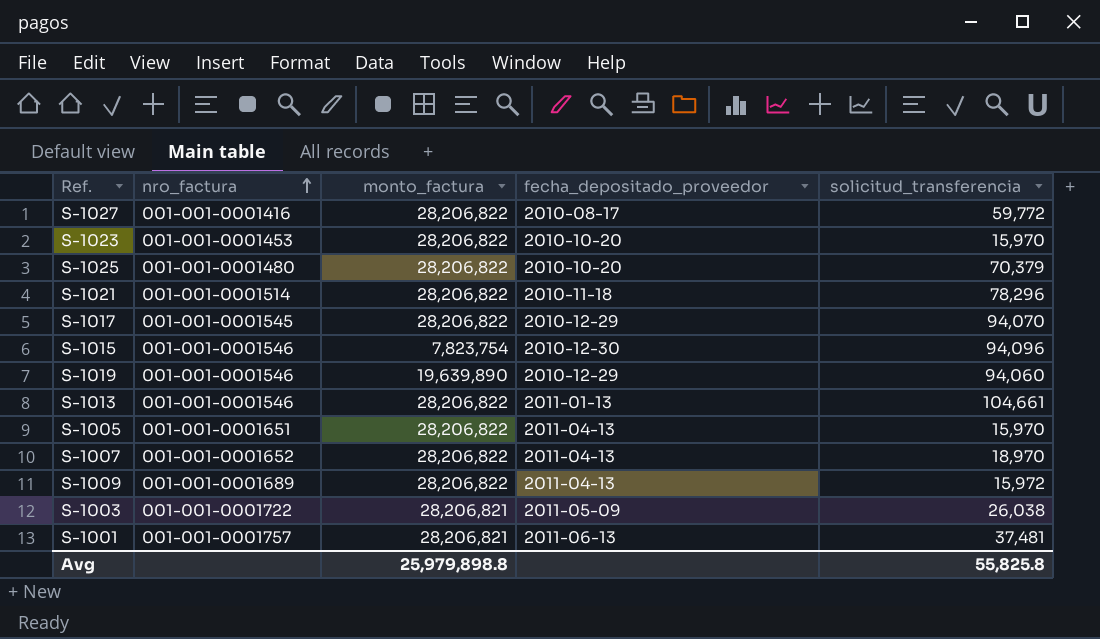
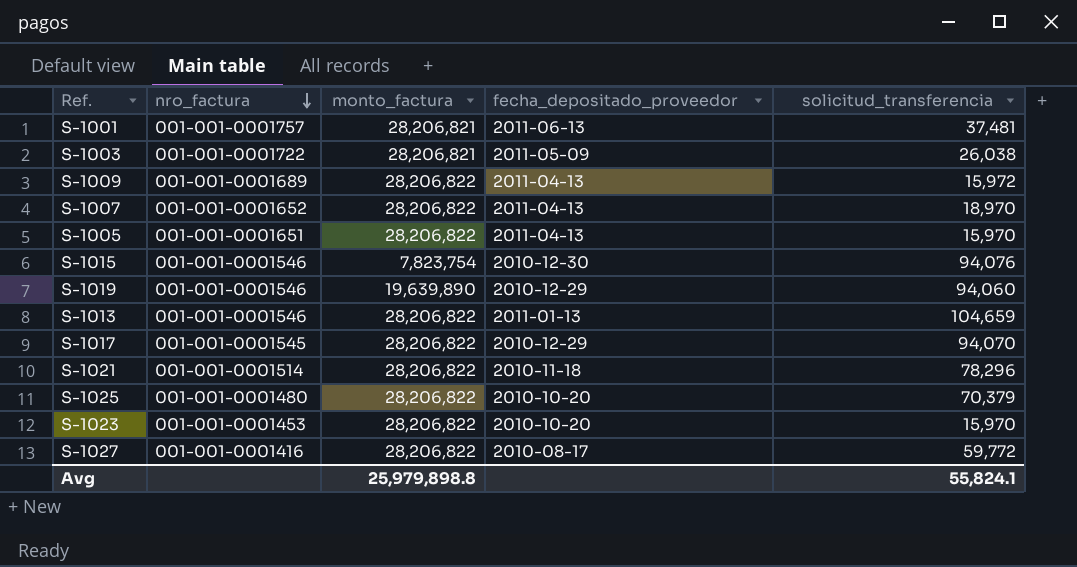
row order: nro_factura ascending -> nro_factura descending
S-1015 | solicitud_transferencia: 94,096 -> 94,076
S-1013 | solicitud_transferencia: 104,661 -> 104,659
Avg | solicitud_transferencia: 55,825.8 -> 55,824.1

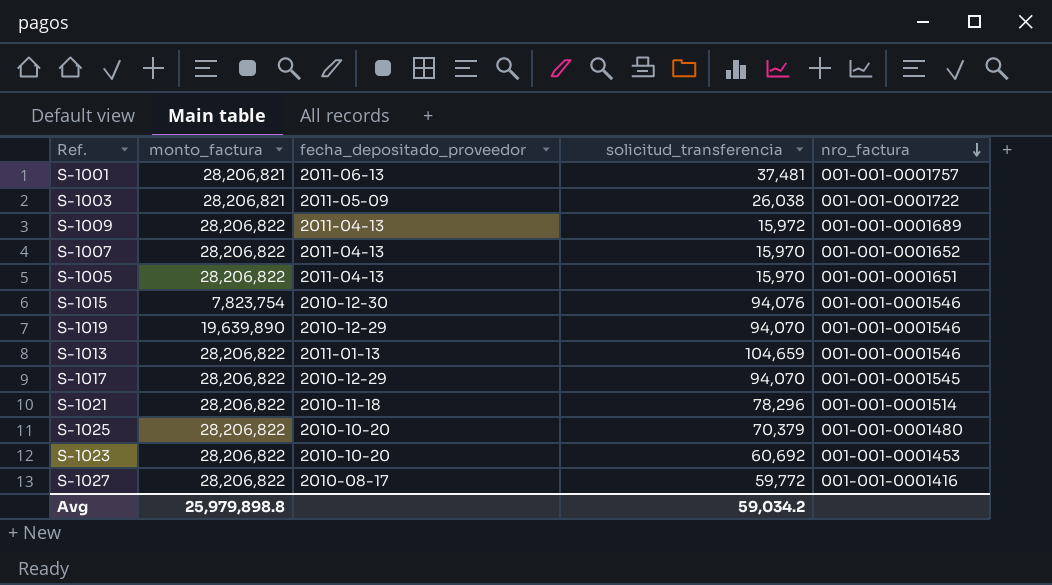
column nro_factura | position: 2 -> 5
S-1007 | solicitud_transferencia: 18,970 -> 15,970
S-1019 | solicitud_transferencia: 94,060 -> 94,070
S-1023 | solicitud_transferencia: 15,970 -> 60,692
Avg | solicitud_transferencia: 55,824.1 -> 59,034.2

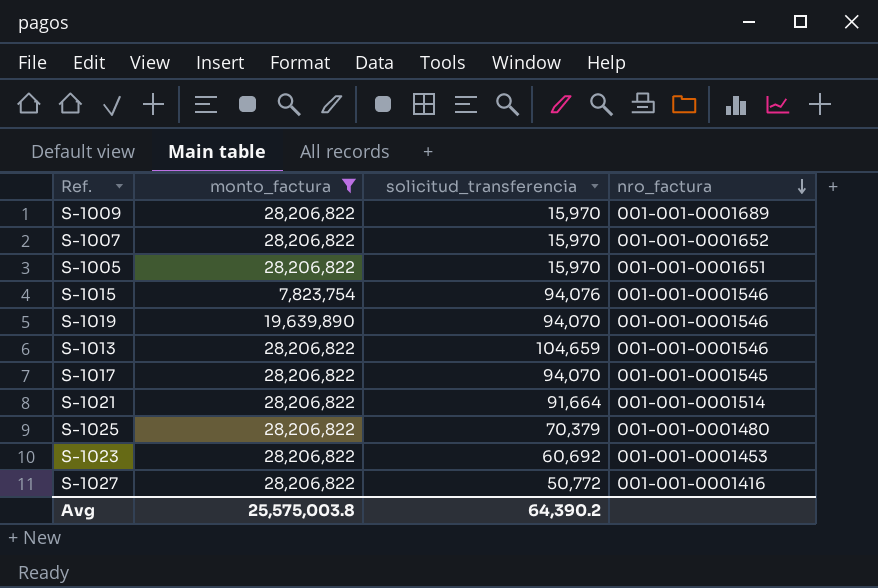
filter: none -> monto_factura != 28,206,821
column fecha_depositado_proveedor | position: 3 -> none
S-1009 | solicitud_transferencia: 15,972 -> 15,970
S-1021 | solicitud_transferencia: 78,296 -> 91,664
S-1027 | solicitud_transferencia: 59,772 -> 50,772
Avg | monto_factura: 25,979,898.8 -> 25,575,003.8
Avg | solicitud_transferencia: 59,034.2 -> 64,390.2

